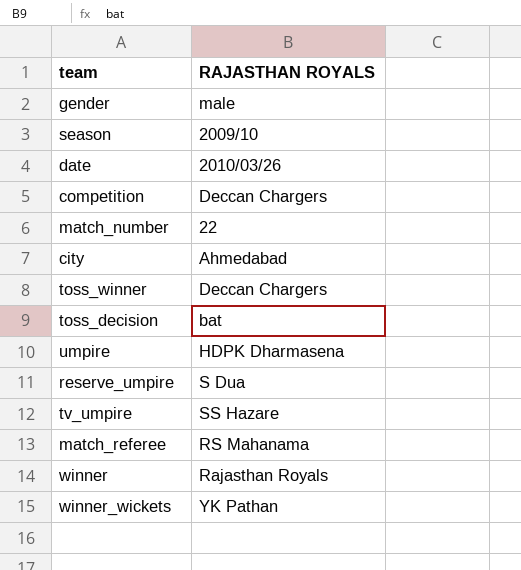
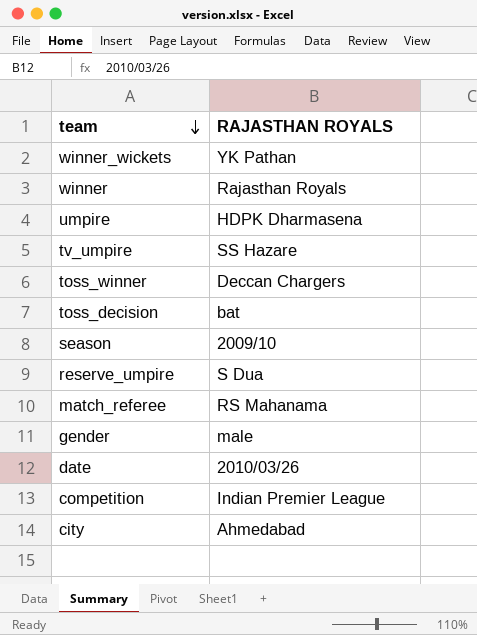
row order: none -> team descending
row match_number: 22 -> none
competition | RAJASTHAN ROYALS: Deccan Chargers -> Indian Premier League

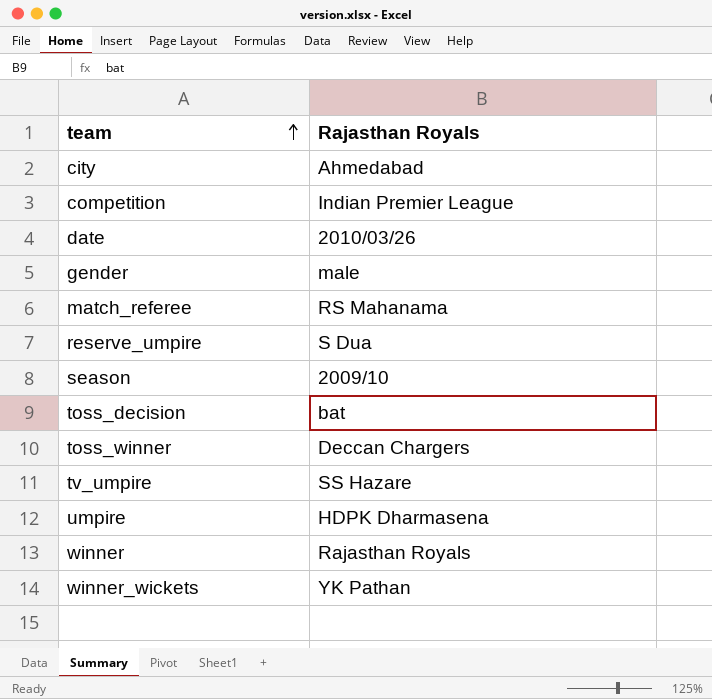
row order: team descending -> team ascending
column name: RAJASTHAN ROYALS -> Rajasthan Royals

